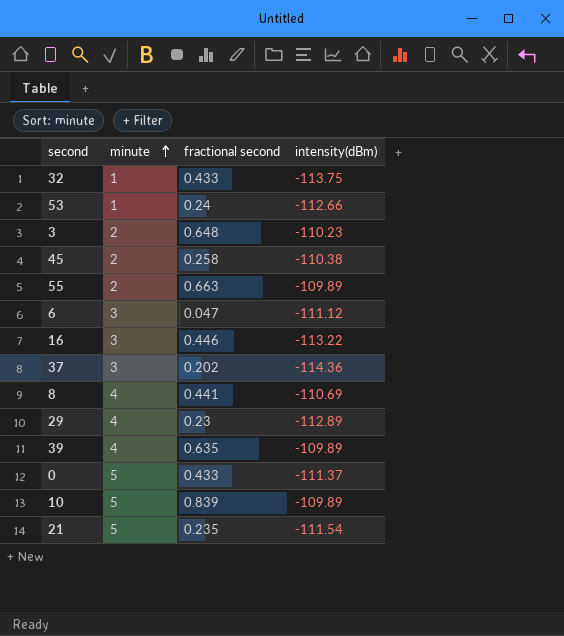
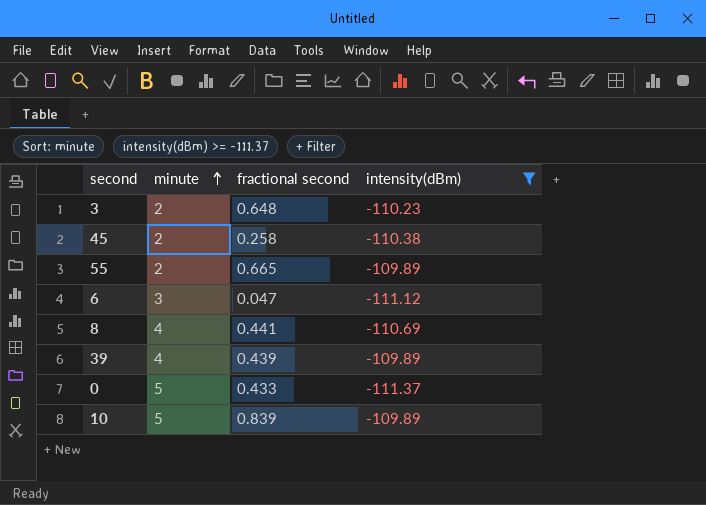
filter: none -> intensity(dBm) >= -111.37
55 | fractional second: 0.663 -> 0.665
39 | fractional second: 0.635 -> 0.439

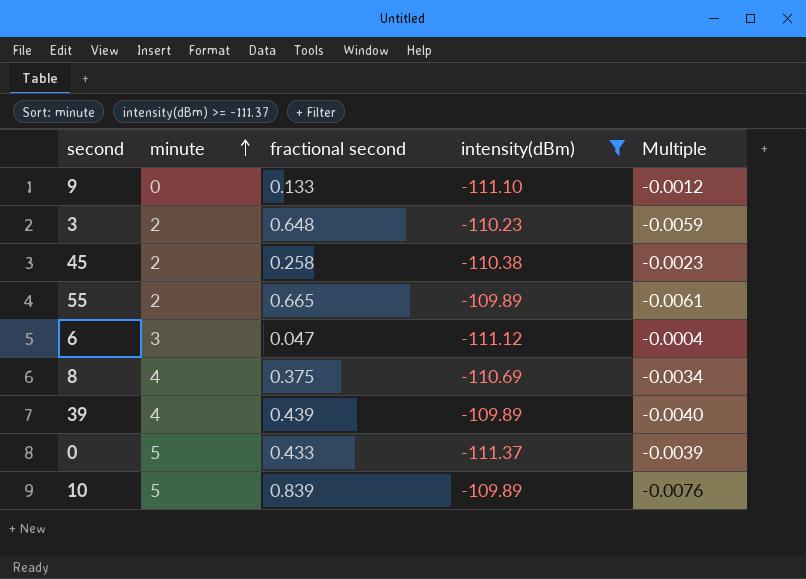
column Multiple | formula: none -> [fractional second] / [intensity(dBm)]
row 9: none -> 0 | 0.133 | -111.10 | -0.0012
8 | fractional second: 0.441 -> 0.375

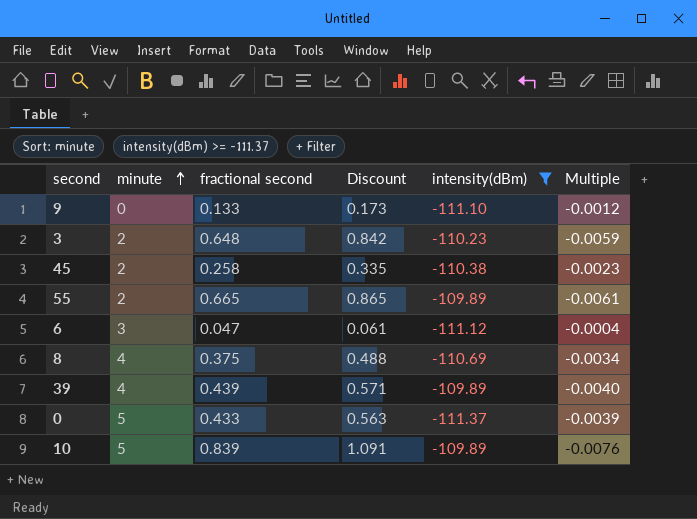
column Discount | formula: none -> [fractional second] * 1.3

